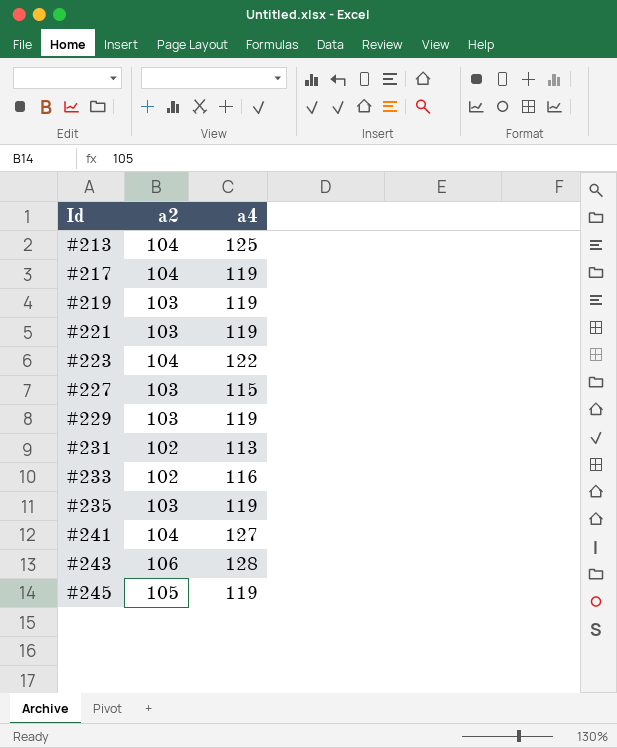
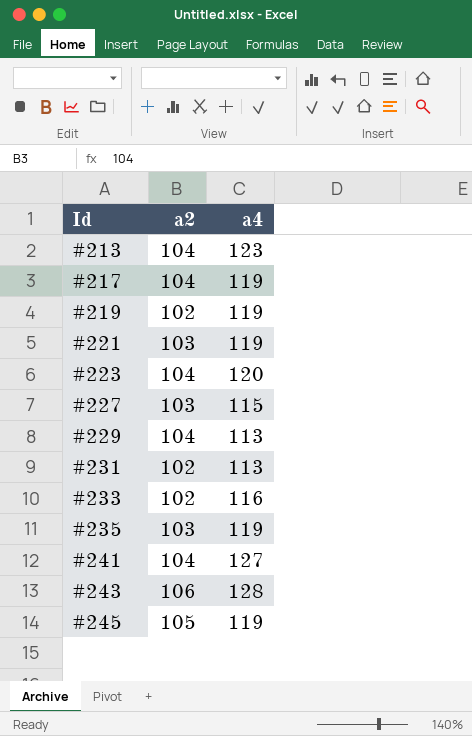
#213 | a4: 125 -> 123
#219 | a2: 103 -> 102
#223 | a4: 122 -> 120
#229 | a2: 103 -> 104
#229 | a4: 119 -> 113

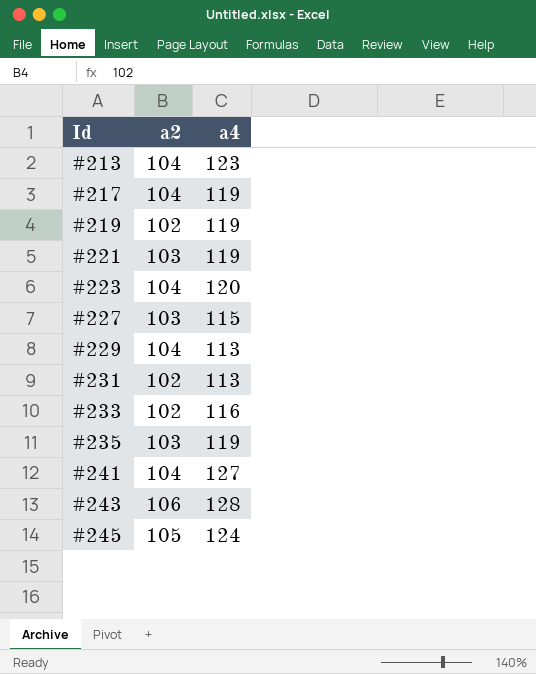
#245 | a4: 119 -> 124

